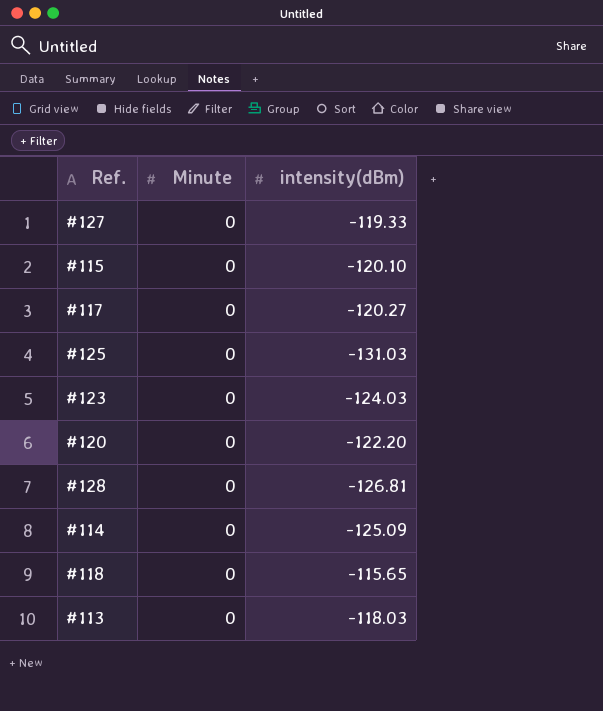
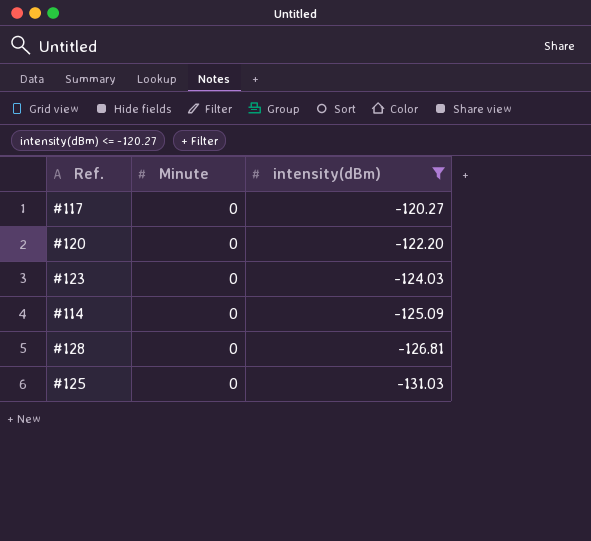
filter: none -> intensity(dBm) <= -120.27
row order: none -> intensity(dBm) descending

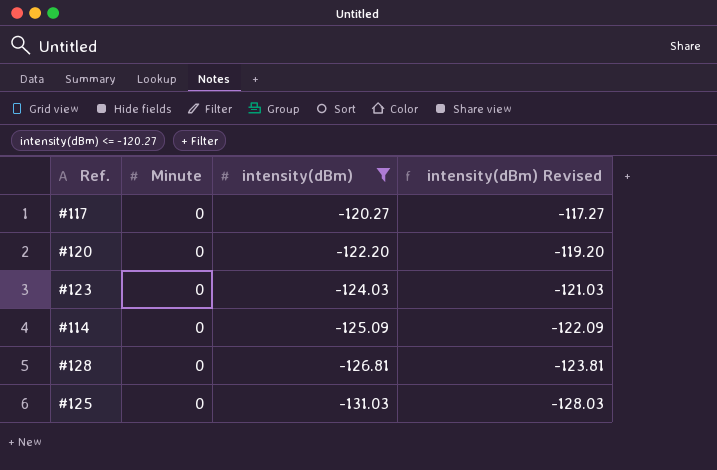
column intensity(dBm) Revised | formula: none -> [intensity(dBm)] + 3

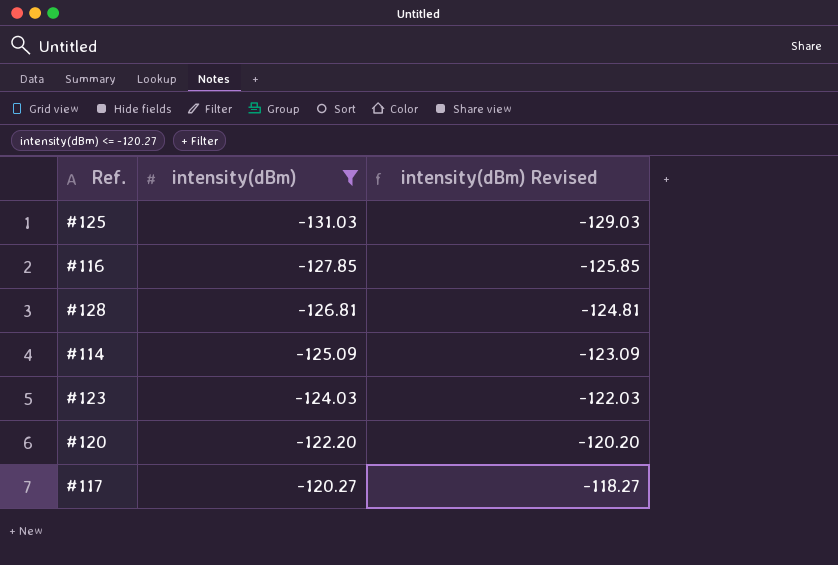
row order: intensity(dBm) descending -> intensity(dBm) ascending
column Minute | position: 2 -> none
column intensity(dBm) Revised | formula: [intensity(dBm)] + 3 -> [intensity(dBm)] + 2
row #116: none -> -127.85 | -125.85

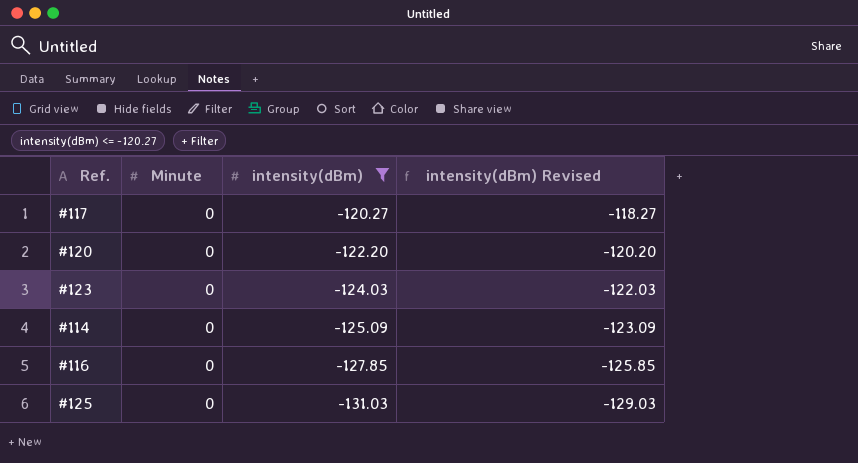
row order: intensity(dBm) ascending -> intensity(dBm) descending
column Minute | position: none -> 2
row #128: -126.81 | -124.81 -> none

